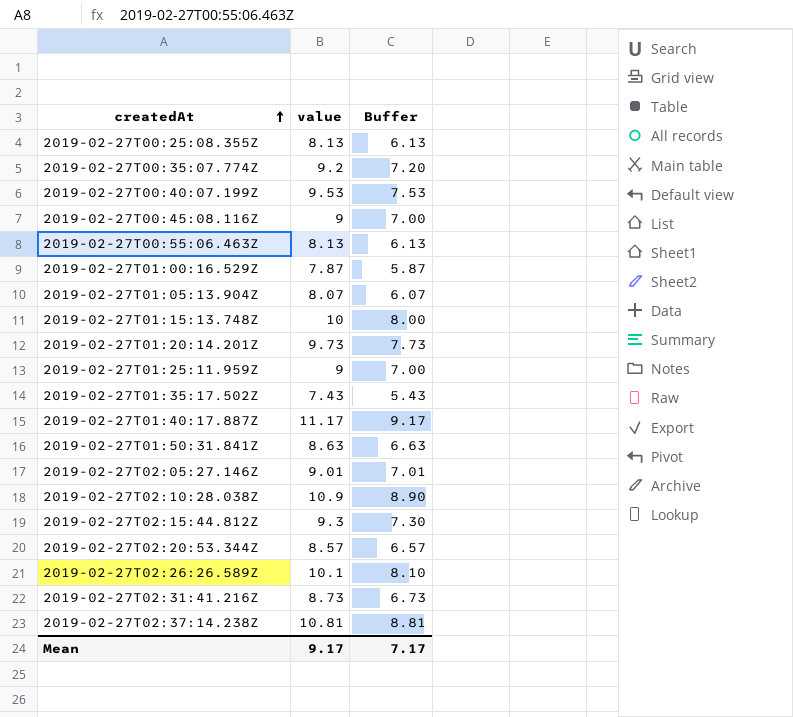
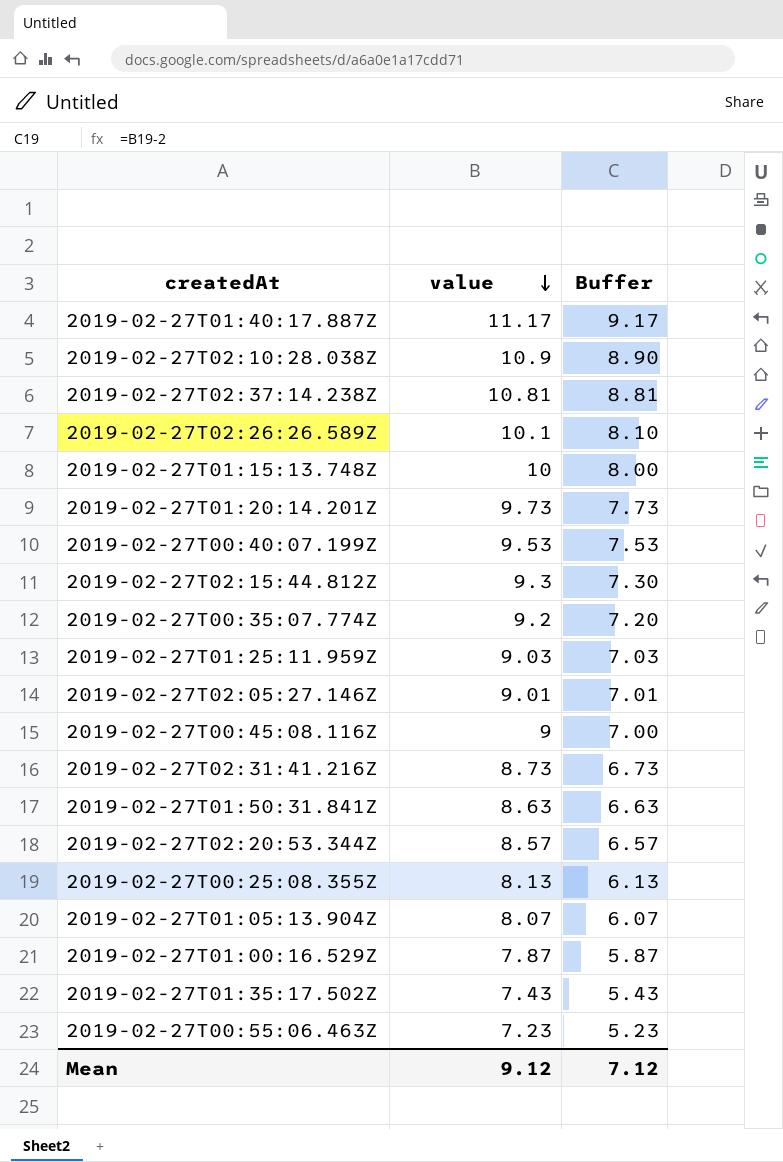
row order: createdAt ascending -> value descending
2019-02-27T01:25:11.959Z | value: 9 -> 9.03
2019-02-27T01:25:11.959Z | Buffer: 7.00 -> 7.03
2019-02-27T00:55:06.463Z | value: 8.13 -> 7.23
2019-02-27T00:55:06.463Z | Buffer: 6.13 -> 5.23
Mean | value: 9.17 -> 9.12
Mean | Buffer: 7.17 -> 7.12

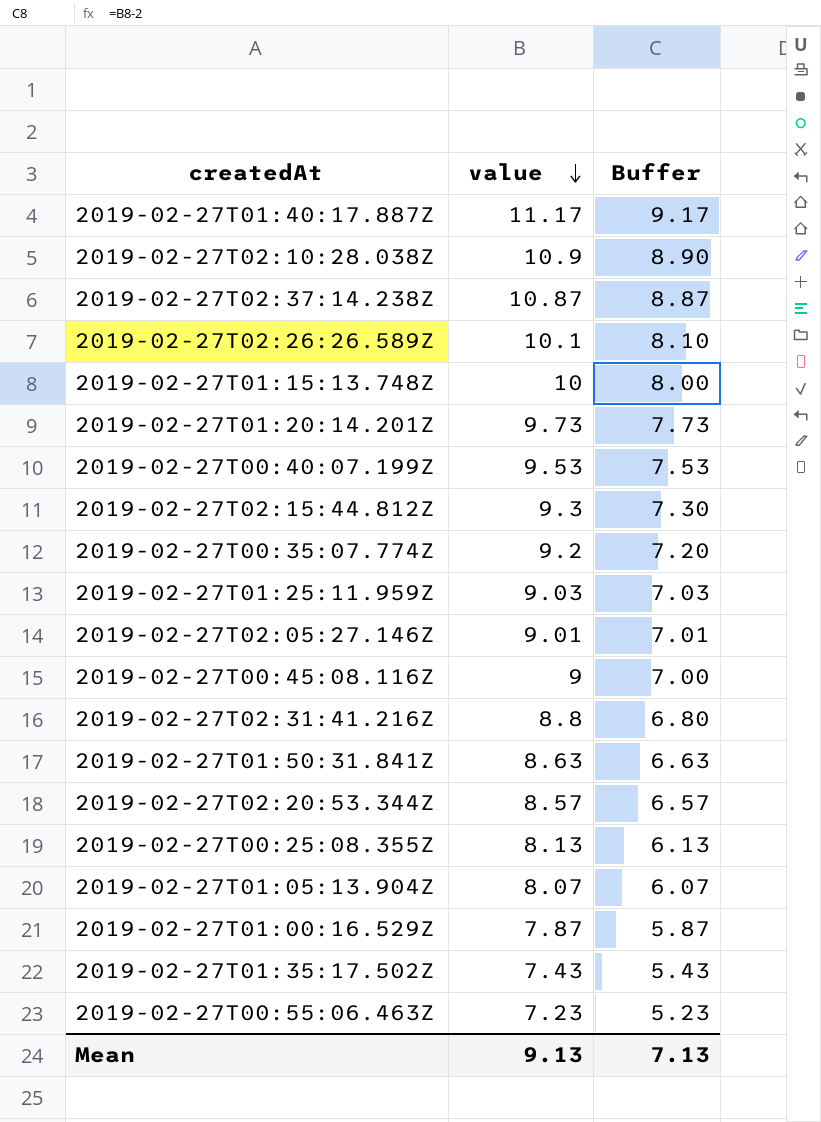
2019-02-27T02:37:14.238Z | value: 10.81 -> 10.87
2019-02-27T02:37:14.238Z | Buffer: 8.81 -> 8.87
2019-02-27T02:31:41.216Z | value: 8.73 -> 8.8
2019-02-27T02:31:41.216Z | Buffer: 6.73 -> 6.80
Mean | value: 9.12 -> 9.13
Mean | Buffer: 7.12 -> 7.13

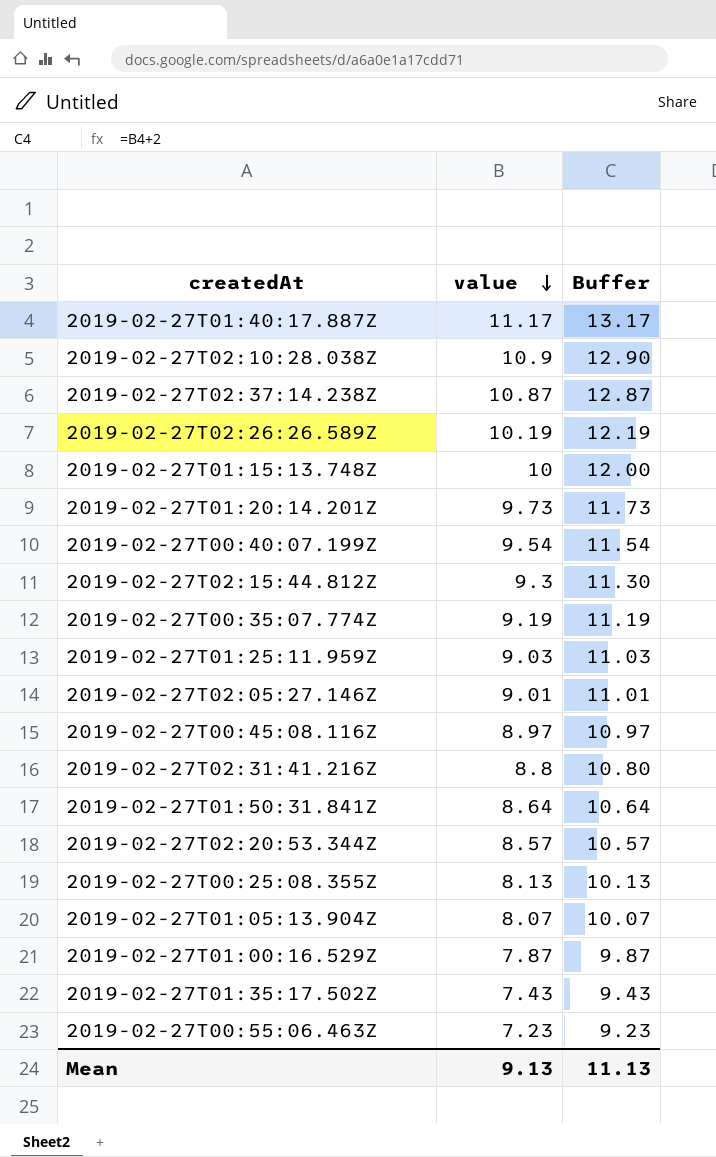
column Buffer | formula: [value] - 2 -> [value] + 2
2019-02-27T02:26:26.589Z | value: 10.1 -> 10.19
2019-02-27T00:40:07.199Z | value: 9.53 -> 9.54
2019-02-27T00:35:07.774Z | value: 9.2 -> 9.19
2019-02-27T00:45:08.116Z | value: 9 -> 8.97
2019-02-27T01:50:31.841Z | value: 8.63 -> 8.64
Mean | Buffer: 7.13 -> 11.13

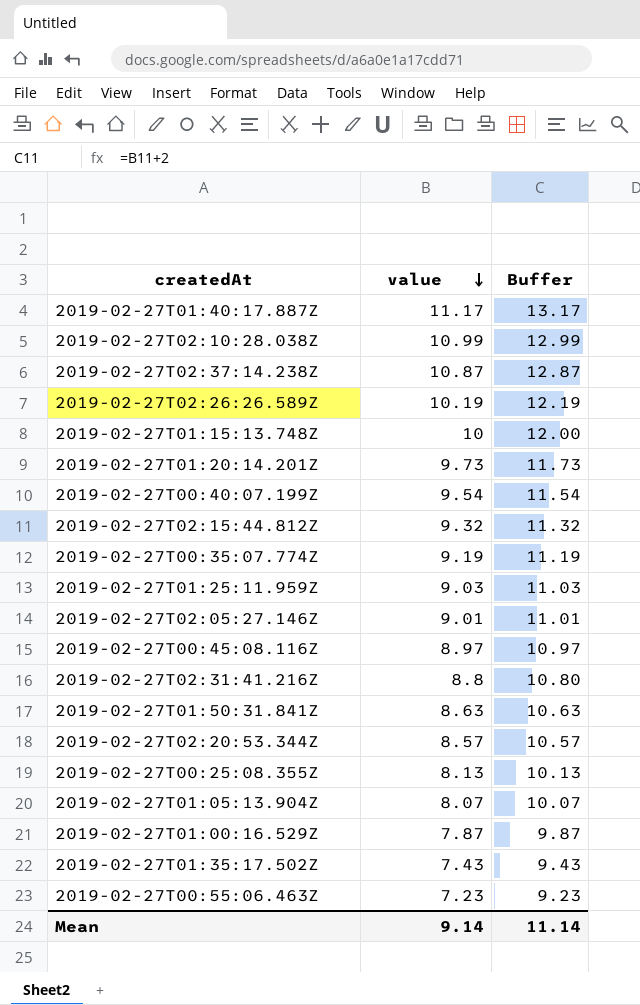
2019-02-27T02:10:28.038Z | value: 10.9 -> 10.99
2019-02-27T02:10:28.038Z | Buffer: 12.90 -> 12.99
2019-02-27T02:15:44.812Z | value: 9.3 -> 9.32
2019-02-27T02:15:44.812Z | Buffer: 11.30 -> 11.32
2019-02-27T01:50:31.841Z | value: 8.64 -> 8.63
2019-02-27T01:50:31.841Z | Buffer: 10.64 -> 10.63
Mean | value: 9.13 -> 9.14
Mean | Buffer: 11.13 -> 11.14

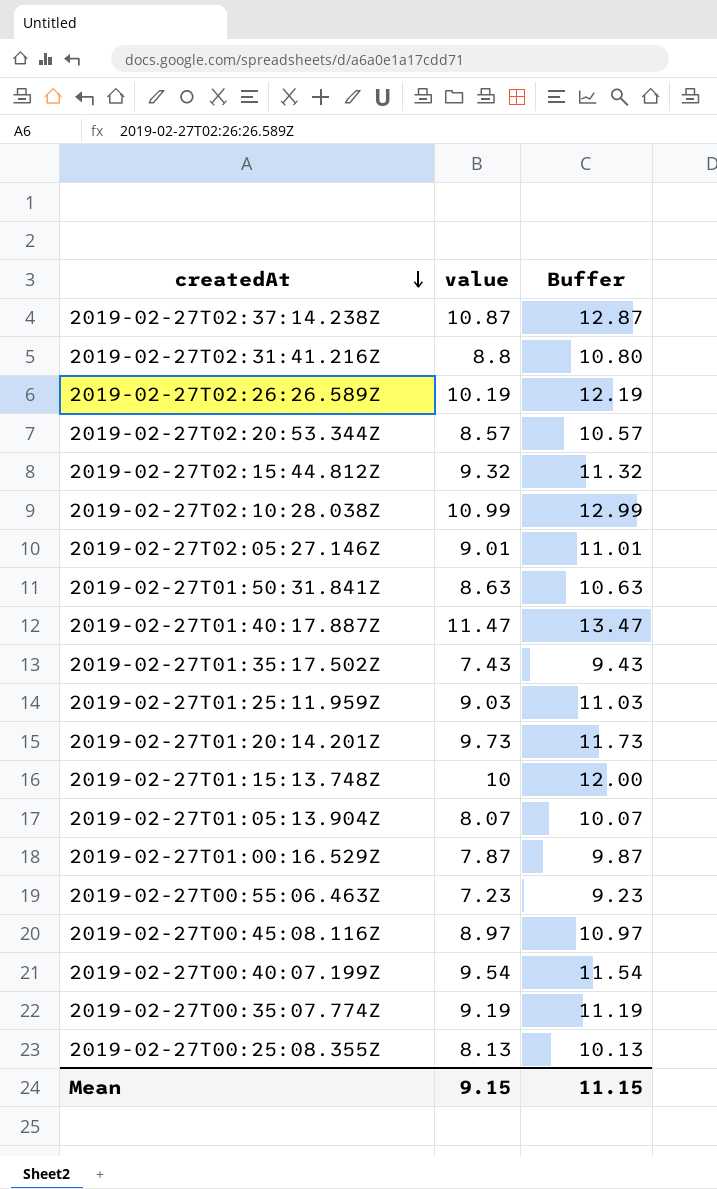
row order: value descending -> createdAt descending
2019-02-27T01:40:17.887Z | value: 11.17 -> 11.47
2019-02-27T01:40:17.887Z | Buffer: 13.17 -> 13.47
Mean | value: 9.14 -> 9.15
Mean | Buffer: 11.14 -> 11.15

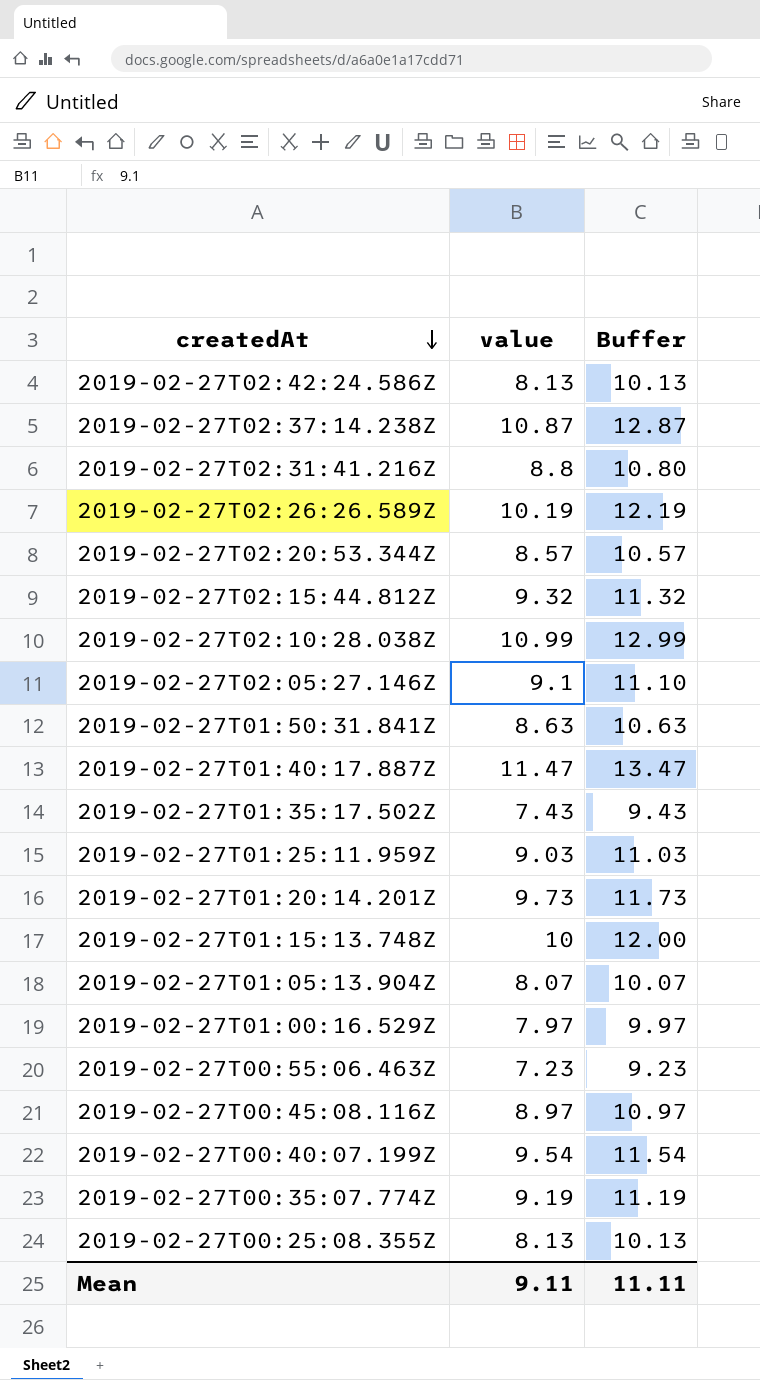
row 2019-02-27T02:42:24.586Z: none -> 8.13 | 10.13
2019-02-27T02:05:27.146Z | value: 9.01 -> 9.1
2019-02-27T02:05:27.146Z | Buffer: 11.01 -> 11.10
2019-02-27T01:00:16.529Z | value: 7.87 -> 7.97
2019-02-27T01:00:16.529Z | Buffer: 9.87 -> 9.97
Mean | value: 9.15 -> 9.11
Mean | Buffer: 11.15 -> 11.11

